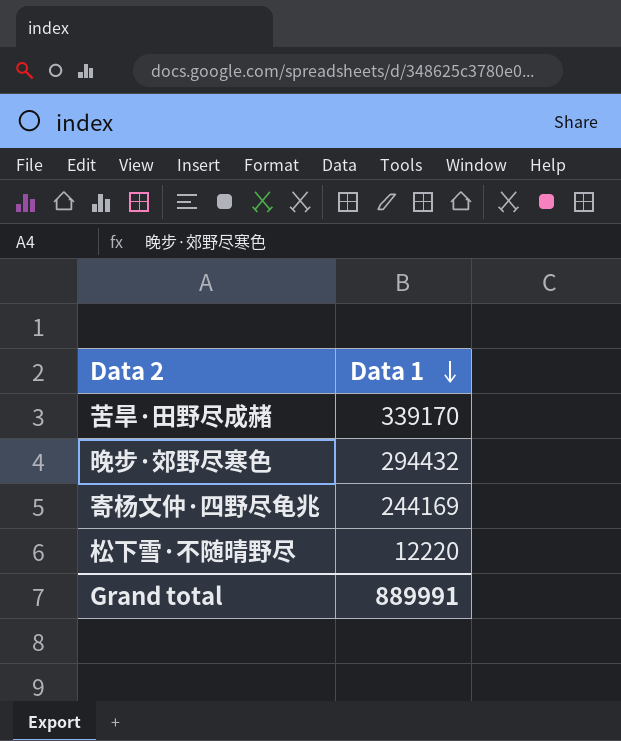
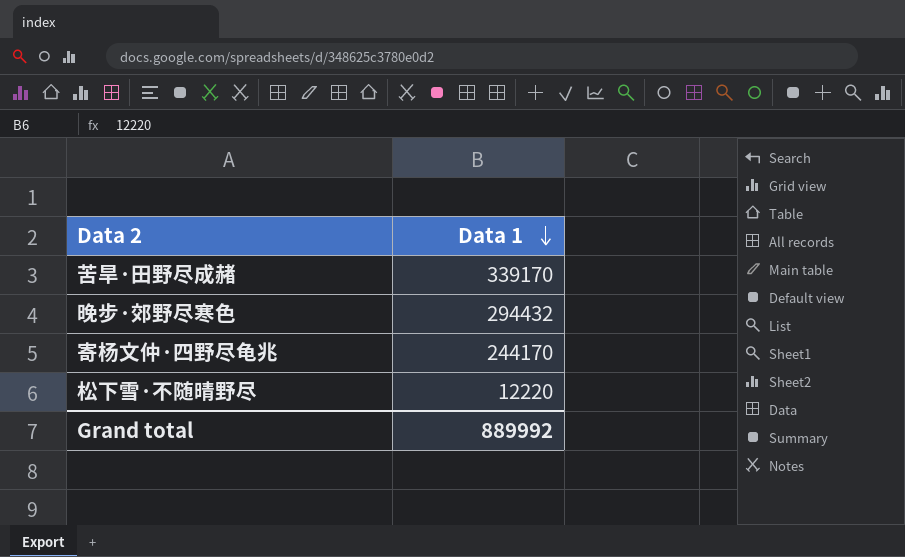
寄杨文仲·四野尽龟兆 | Data 1: 244169 -> 244170
Grand total | Data 1: 889991 -> 889992

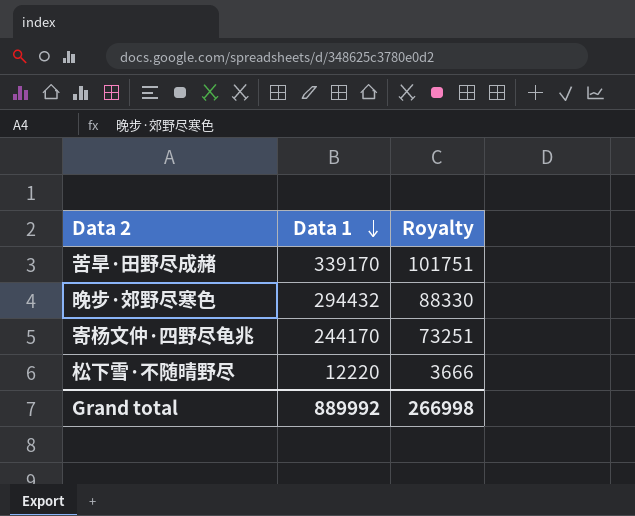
column Royalty | formula: none -> [Data 1] * 0.3

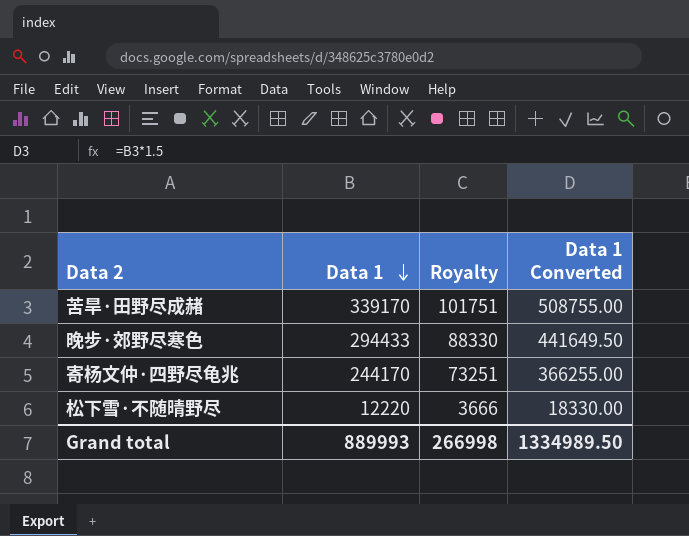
column Data 1 Converted | formula: none -> [Data 1] * 1.5
晚步·郊野尽寒色 | Data 1: 294432 -> 294433
Grand total | Data 1: 889992 -> 889993

